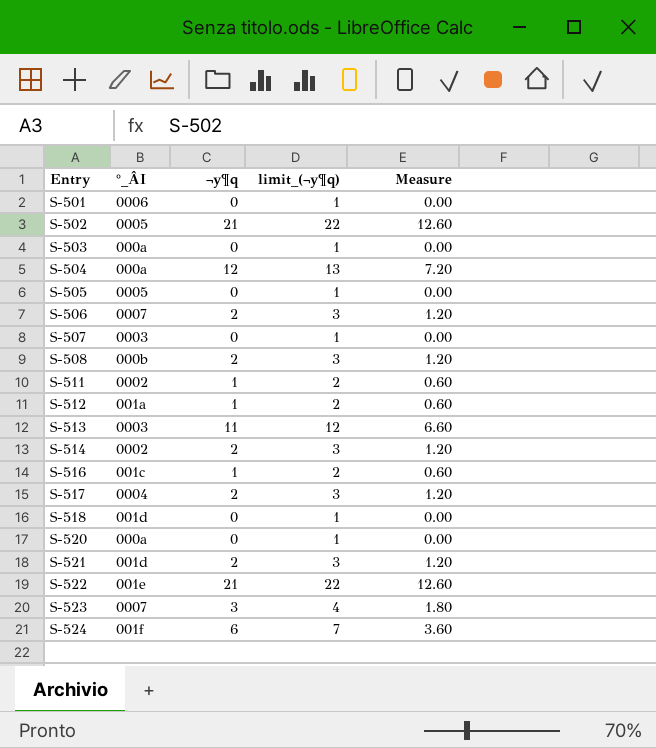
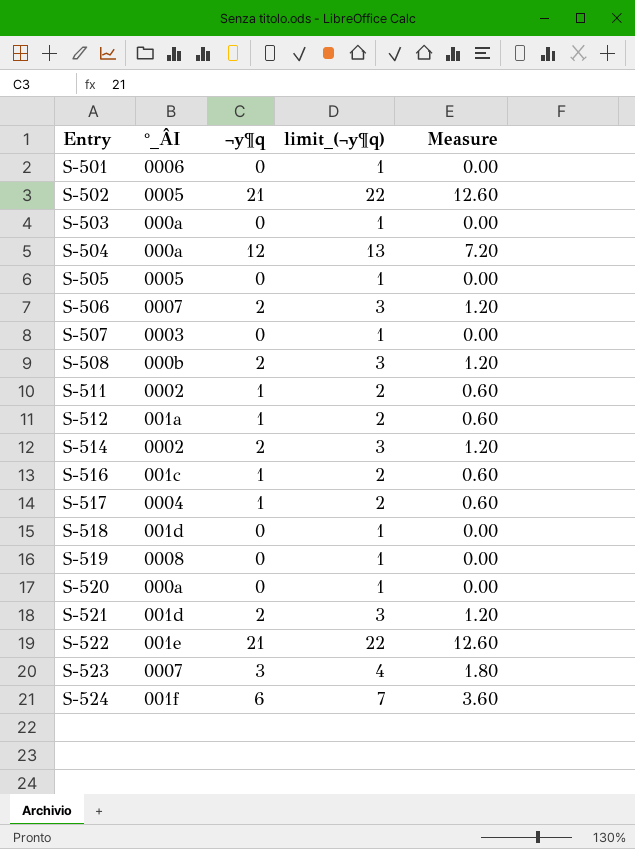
row S-513: 0003 | 11 | 12 | 6.60 -> none
S-517 | ¬y¶q: 2 -> 1
S-517 | limit_(¬y¶q): 3 -> 2
S-517 | Measure: 1.20 -> 0.60
row S-519: none -> 0008 | 0 | 1 | 0.00

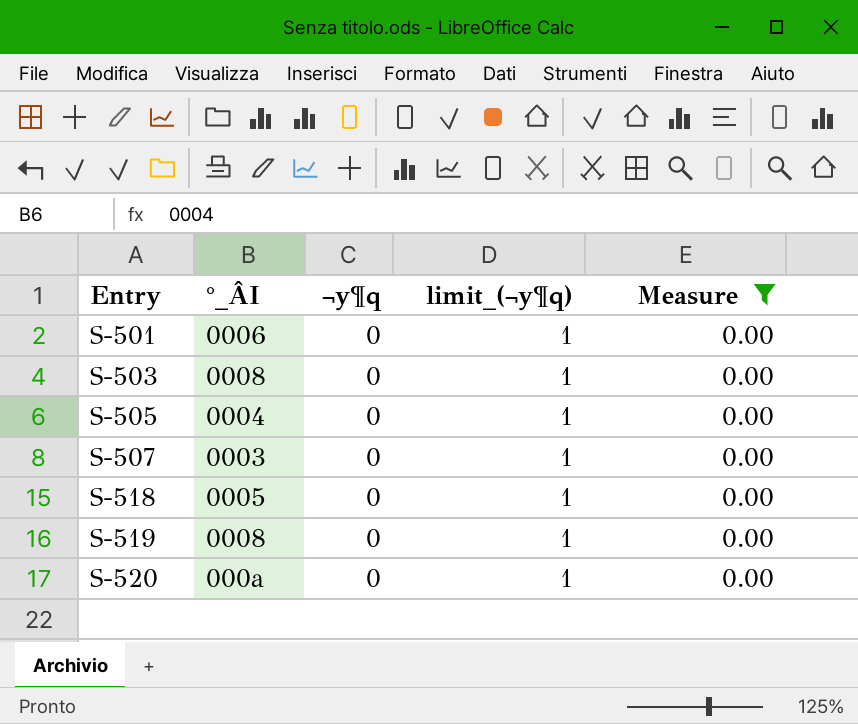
filter: none -> Measure = 0.00
S-503 | °_ÂI: 000a -> 0008
S-505 | °_ÂI: 0005 -> 0004
S-518 | °_ÂI: 001d -> 0005

